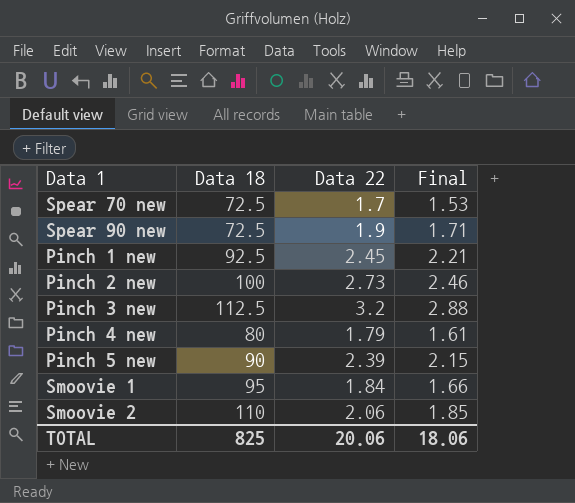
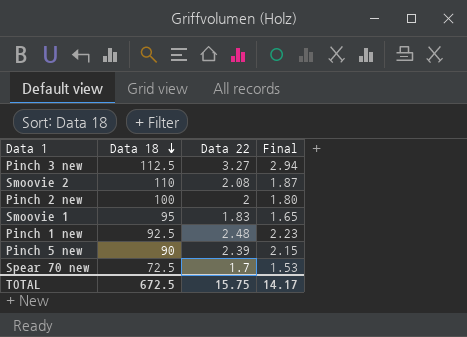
row order: none -> Data 18 descending
row Spear 90 new: 72.5 | 1.9 | 1.71 -> none
row Pinch 4 new: 80 | 1.79 | 1.61 -> none
Pinch 3 new | Data 22: 3.2 -> 3.27
Pinch 3 new | Final: 2.88 -> 2.94
Smoovie 2 | Data 22: 2.06 -> 2.08
Smoovie 2 | Final: 1.85 -> 1.87
Pinch 2 new | Data 22: 2.73 -> 2
Pinch 2 new | Final: 2.46 -> 1.80
Smoovie 1 | Data 22: 1.84 -> 1.83
Smoovie 1 | Final: 1.66 -> 1.65
Pinch 1 new | Data 22: 2.45 -> 2.48
Pinch 1 new | Final: 2.21 -> 2.23
TOTAL | Data 18: 825 -> 672.5
TOTAL | Data 22: 20.06 -> 15.75
TOTAL | Final: 18.06 -> 14.17

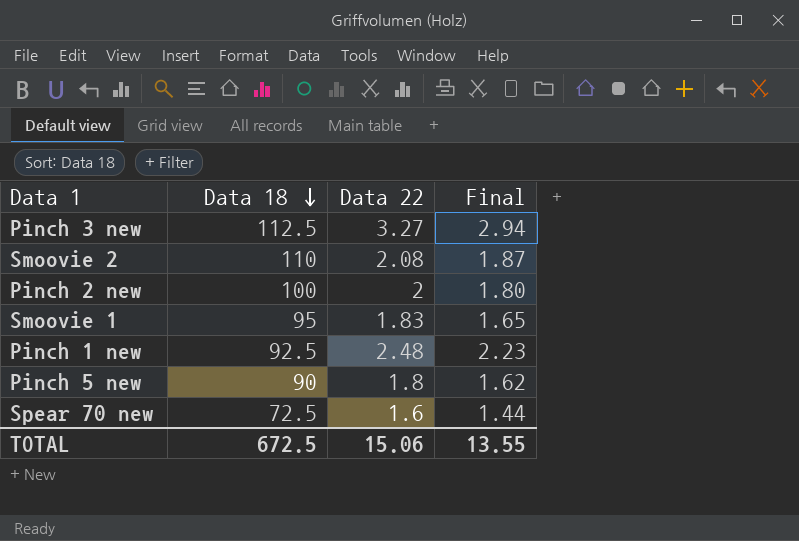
Pinch 5 new | Data 22: 2.39 -> 1.8
Pinch 5 new | Final: 2.15 -> 1.62
Spear 70 new | Data 22: 1.7 -> 1.6
Spear 70 new | Final: 1.53 -> 1.44
TOTAL | Data 22: 15.75 -> 15.06
TOTAL | Final: 14.17 -> 13.55

